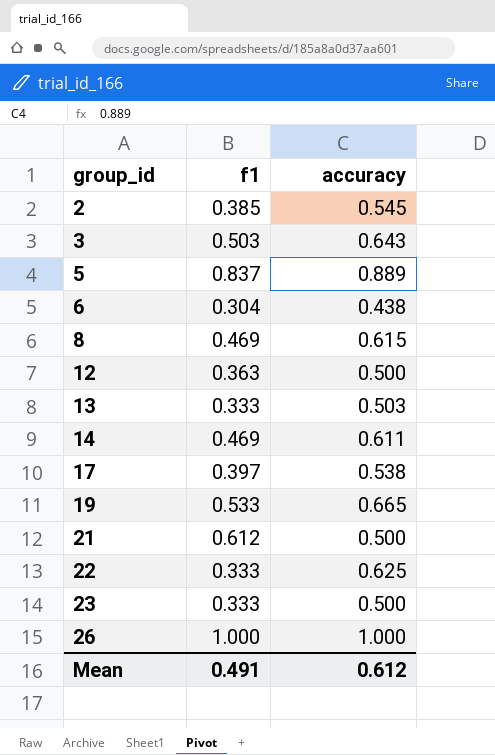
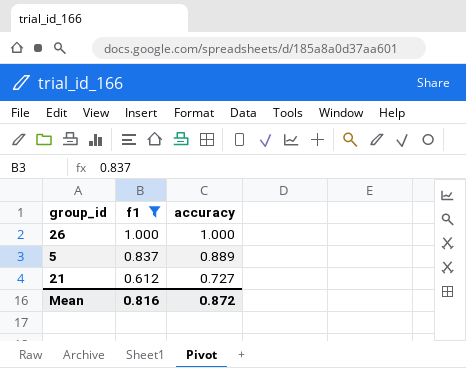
filter: none -> f1 >= 0.612
row order: group_id ascending -> f1 descending
21 | accuracy: 0.500 -> 0.727
Mean | f1: 0.491 -> 0.816
Mean | accuracy: 0.612 -> 0.872

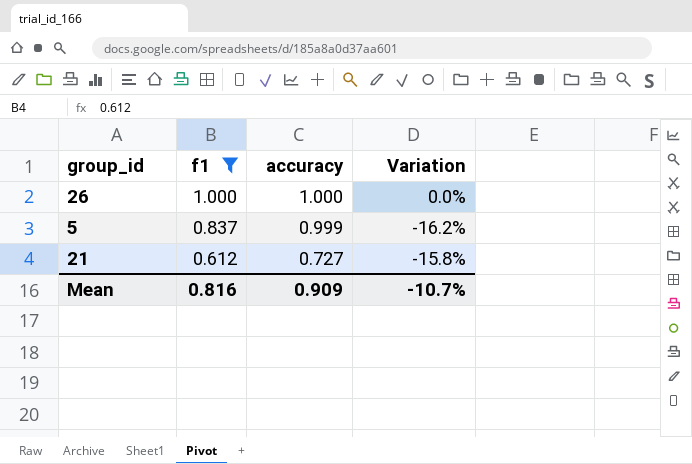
column Variation | formula: none -> ([f1] - [accuracy]) / [accuracy]
5 | accuracy: 0.889 -> 0.999
Mean | accuracy: 0.872 -> 0.909

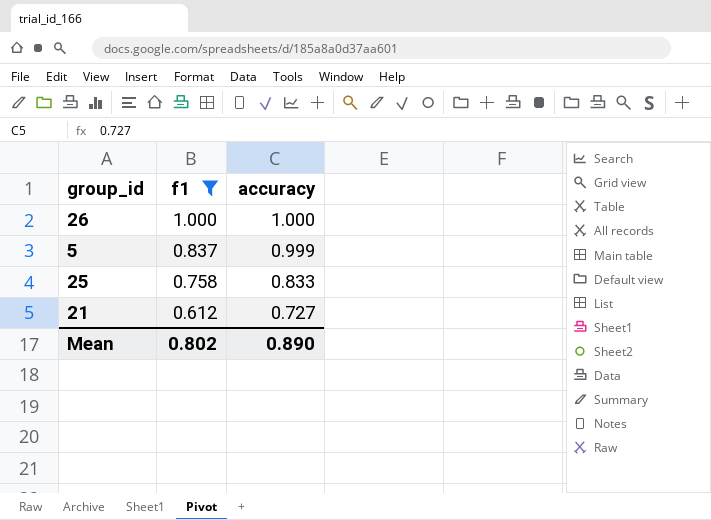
column Variation | formula: ([f1] - [accuracy]) / [accuracy] -> none
row 25: none -> 0.758 | 0.833
Mean | f1: 0.816 -> 0.802
Mean | accuracy: 0.909 -> 0.890

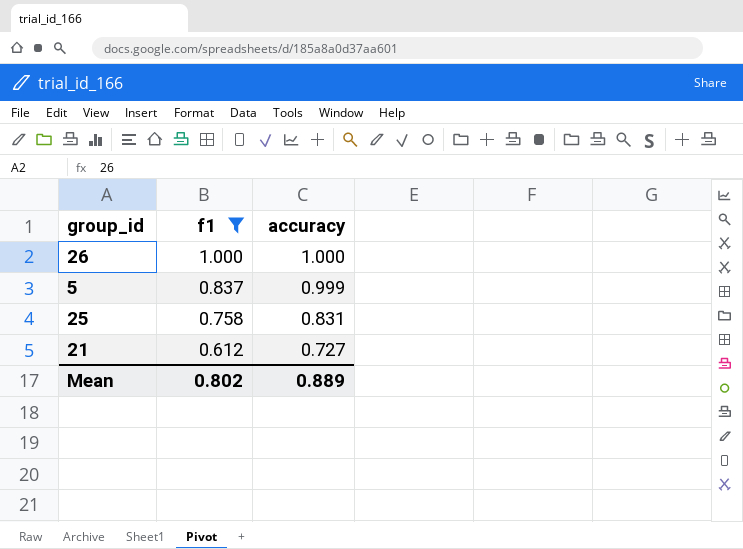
25 | accuracy: 0.833 -> 0.831
Mean | accuracy: 0.890 -> 0.889

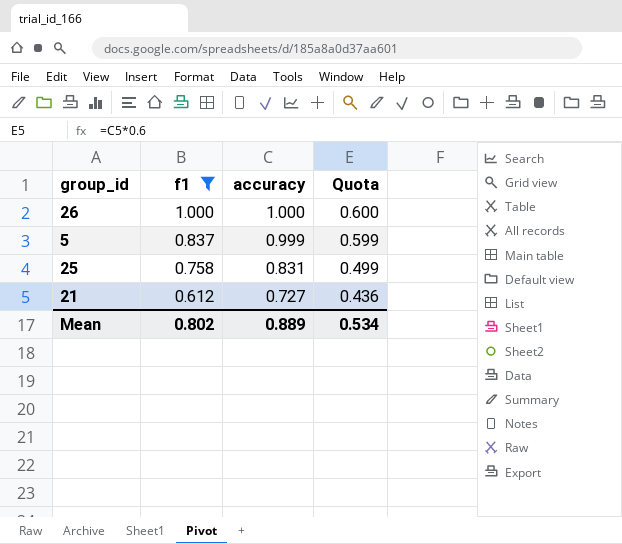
column Quota | formula: none -> [accuracy] * 0.6

